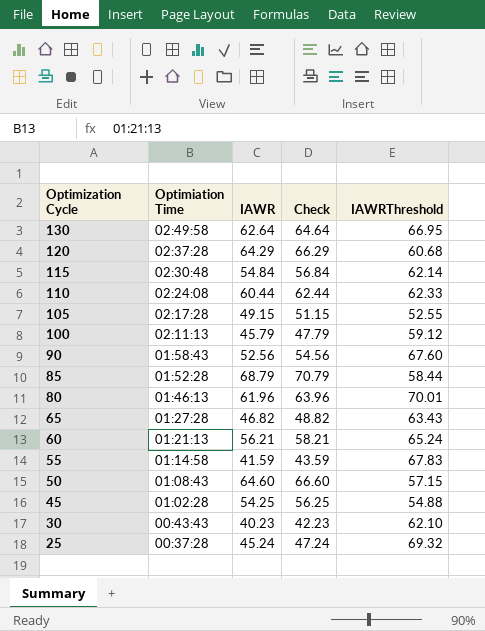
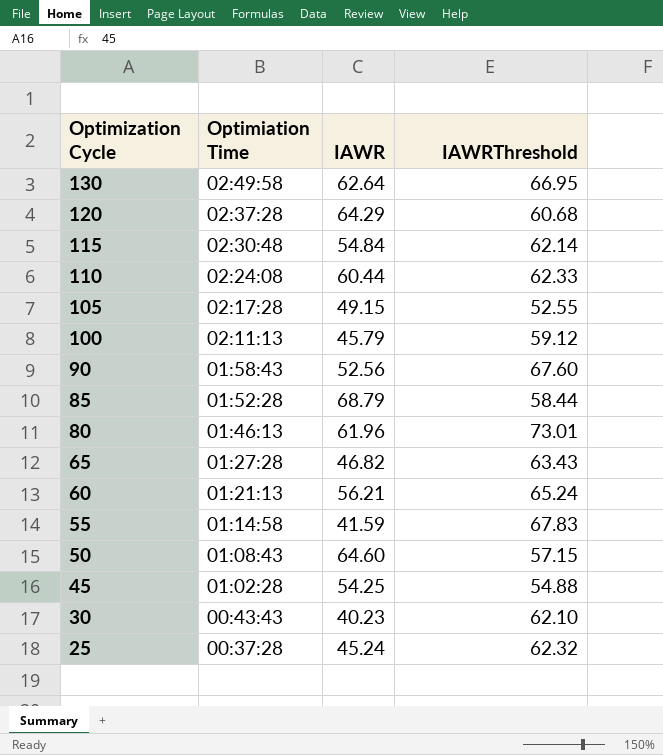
column Check | formula: [IAWR] + 2 -> none
80 | IAWRThreshold: 70.01 -> 73.01
25 | IAWRThreshold: 69.32 -> 62.32

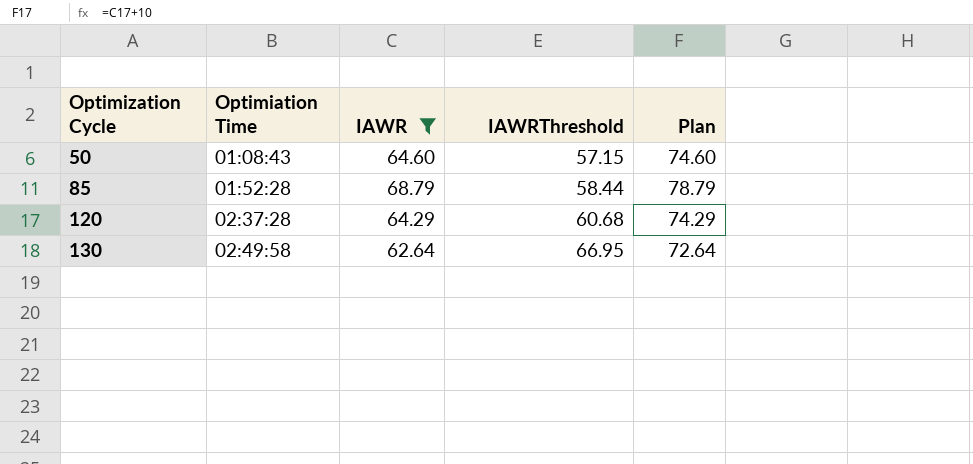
filter: none -> IAWR >= 62.64
row order: Optimization Cycle descending -> Optimization Cycle ascending
column Plan | formula: none -> [IAWR] + 10

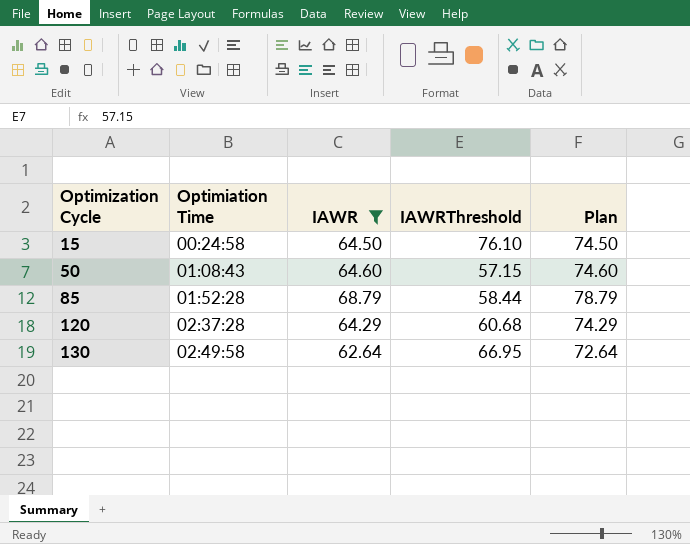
row 15: none -> 00:24:58 | 64.50 | 76.10 | 74.50

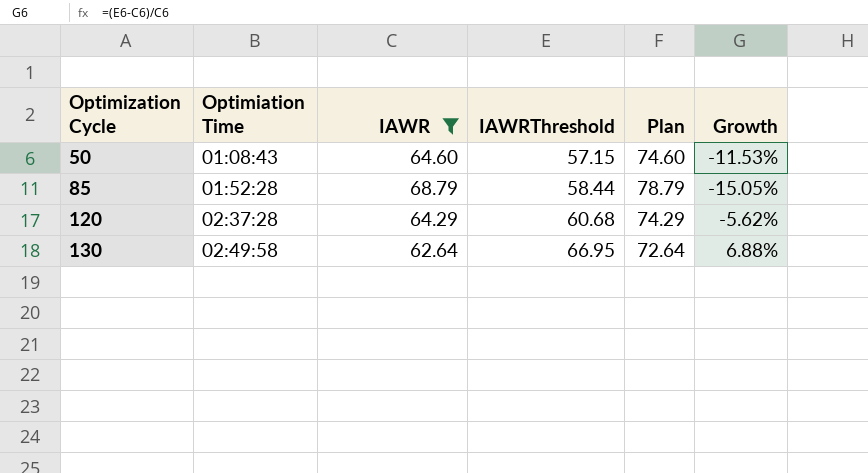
column Growth | formula: none -> ([IAWRThreshold] - [IAWR]) / [IAWR]
row 15: 00:24:58 | 64.50 | 76.10 | 74.50 -> none

